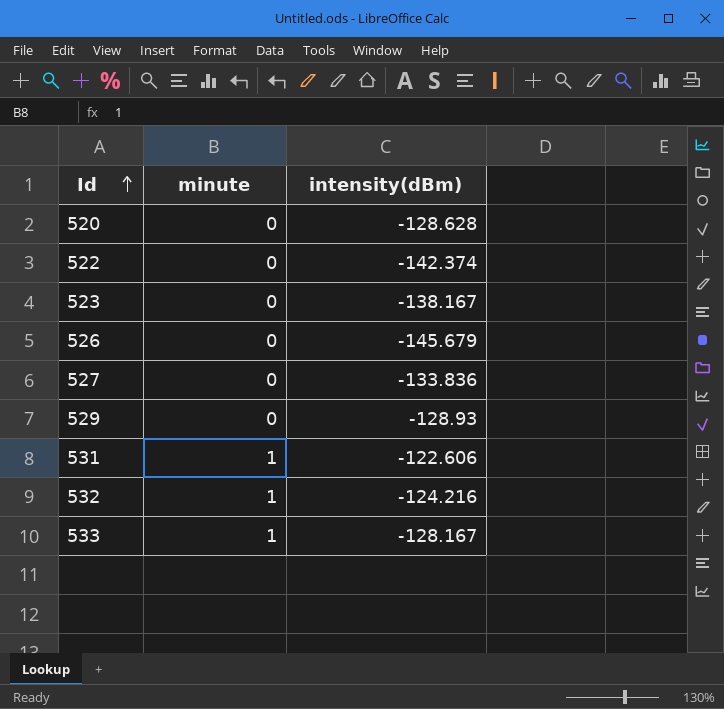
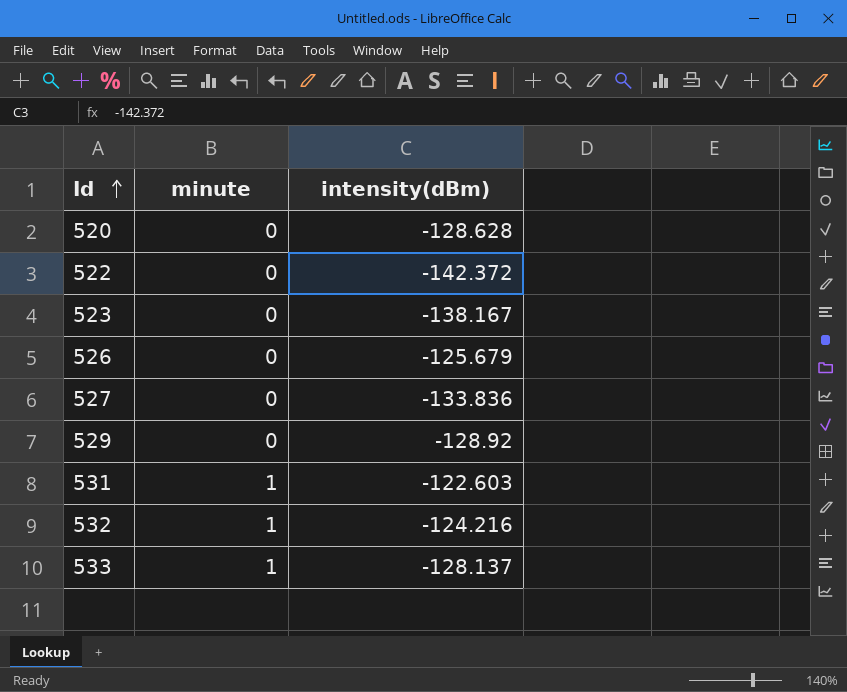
522 | intensity(dBm): -142.374 -> -142.372
526 | intensity(dBm): -145.679 -> -125.679
529 | intensity(dBm): -128.93 -> -128.92
531 | intensity(dBm): -122.606 -> -122.603
533 | intensity(dBm): -128.167 -> -128.137

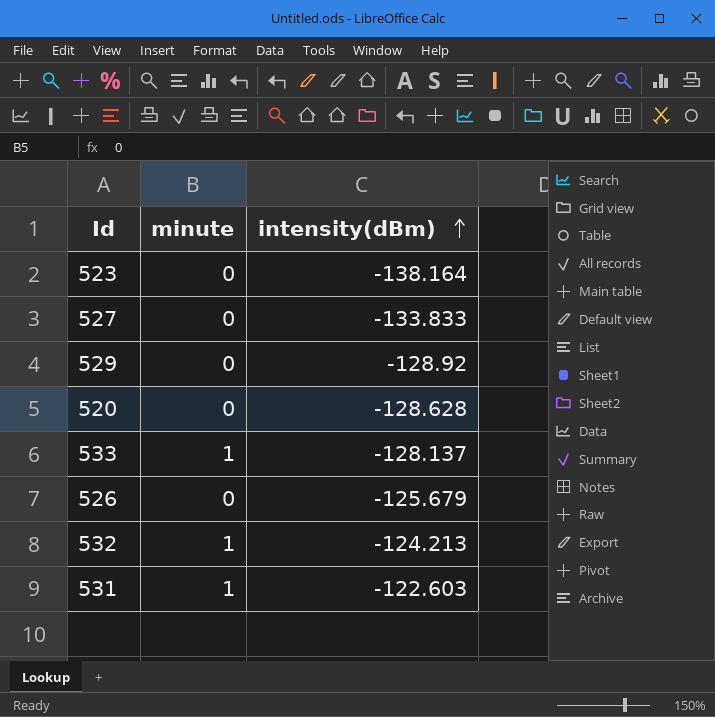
row order: Id ascending -> intensity(dBm) ascending
row 522: 0 | -142.372 -> none
523 | intensity(dBm): -138.167 -> -138.164
527 | intensity(dBm): -133.836 -> -133.833
532 | intensity(dBm): -124.216 -> -124.213

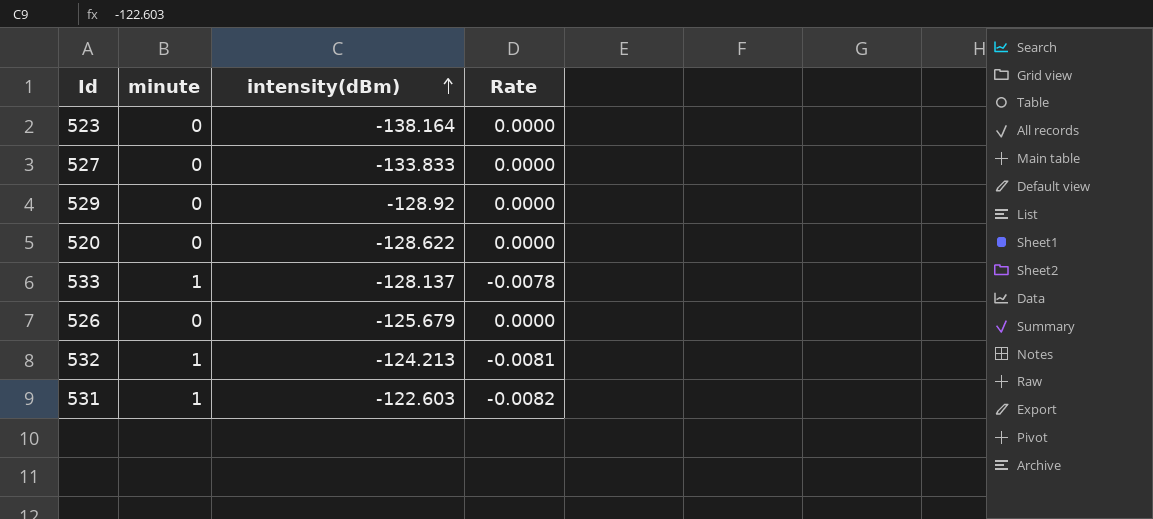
column Rate | formula: none -> [minute] / [intensity(dBm)]
520 | intensity(dBm): -128.628 -> -128.622

